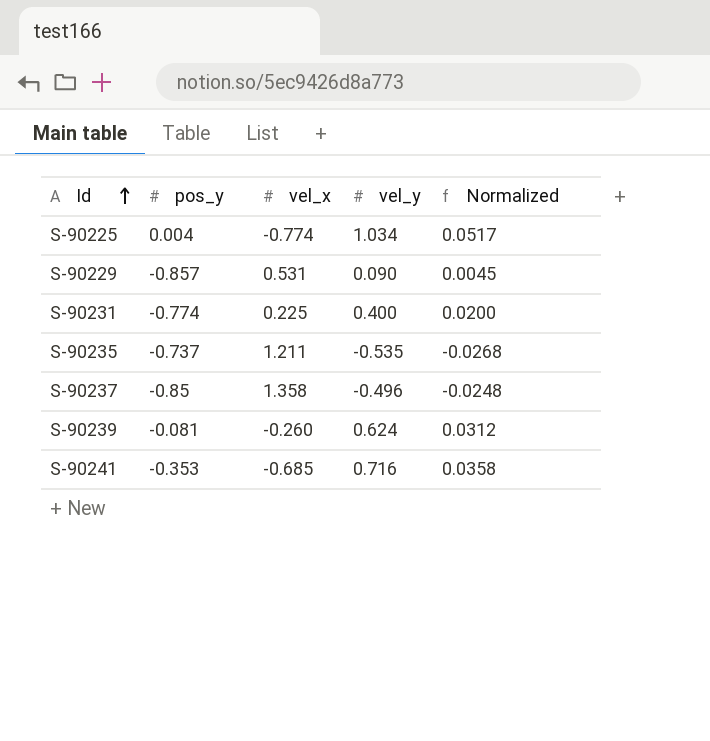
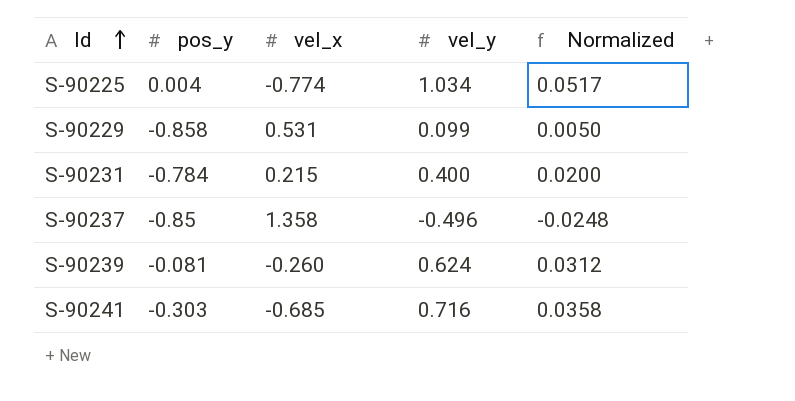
row S-90235: -0.737 | 1.211 | -0.535 | -0.0268 -> none
S-90229 | pos_y: -0.857 -> -0.858
S-90229 | vel_y: 0.090 -> 0.099
S-90229 | Normalized: 0.0045 -> 0.0050
S-90231 | pos_y: -0.774 -> -0.784
S-90231 | vel_x: 0.225 -> 0.215
S-90241 | pos_y: -0.353 -> -0.303

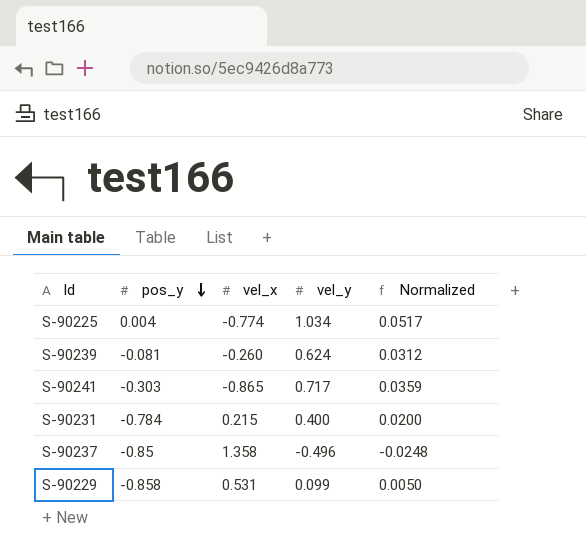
row order: Id ascending -> pos_y descending
S-90241 | vel_x: -0.685 -> -0.865
S-90241 | vel_y: 0.716 -> 0.717
S-90241 | Normalized: 0.0358 -> 0.0359

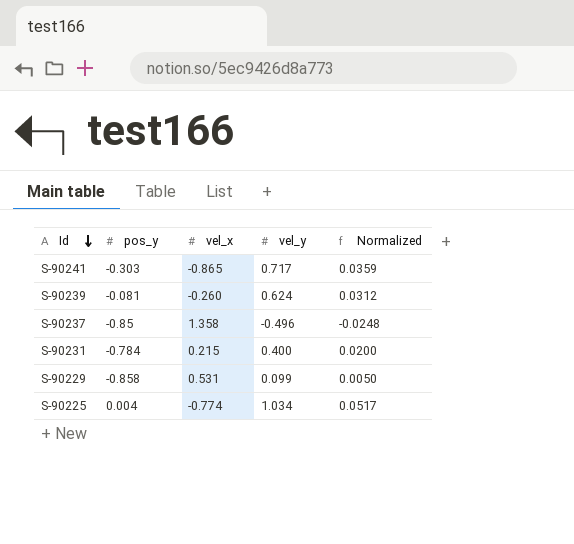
row order: pos_y descending -> Id descending

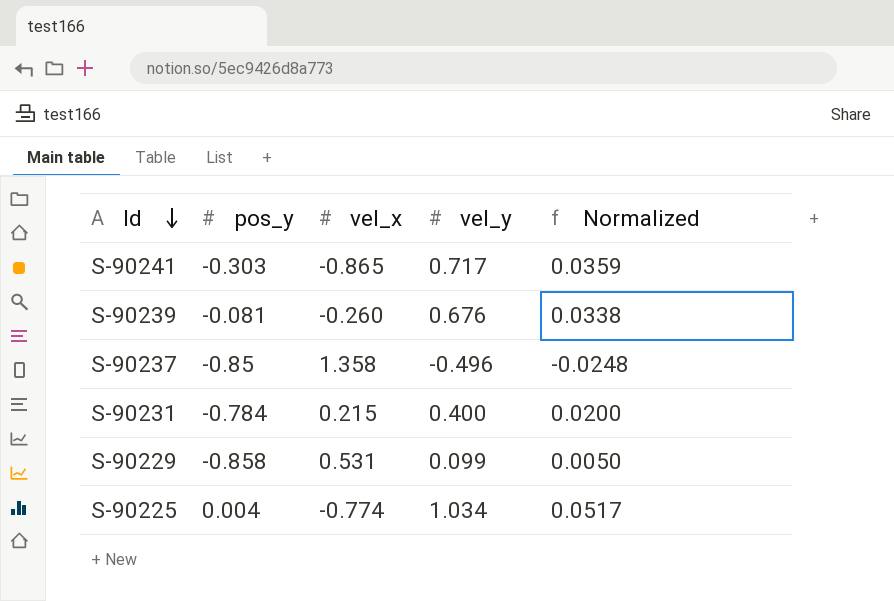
S-90239 | vel_y: 0.624 -> 0.676
S-90239 | Normalized: 0.0312 -> 0.0338

